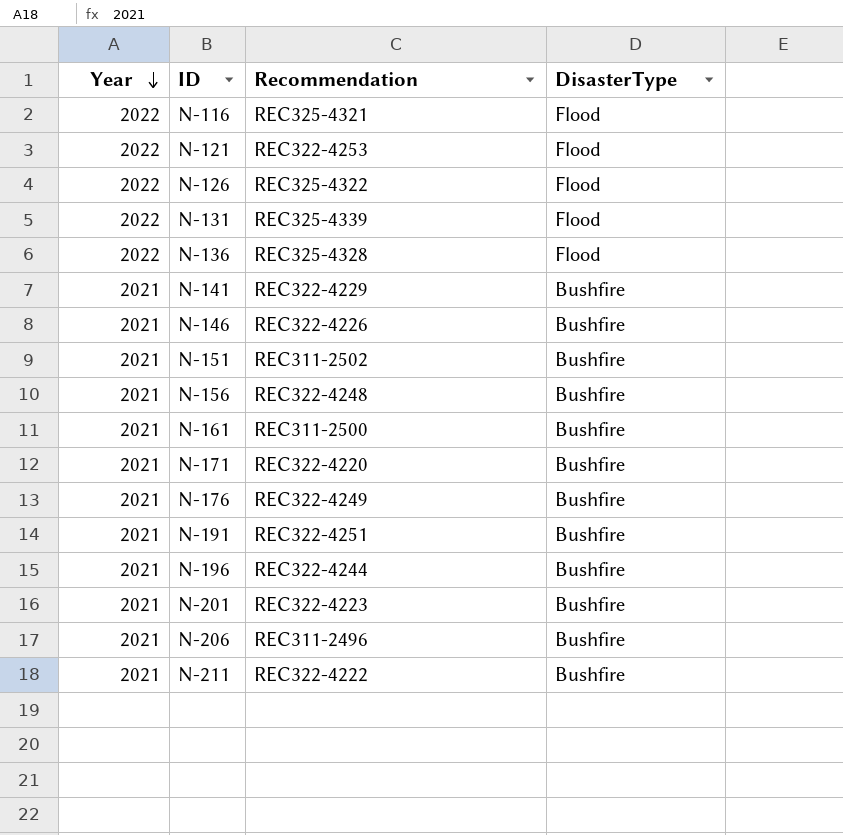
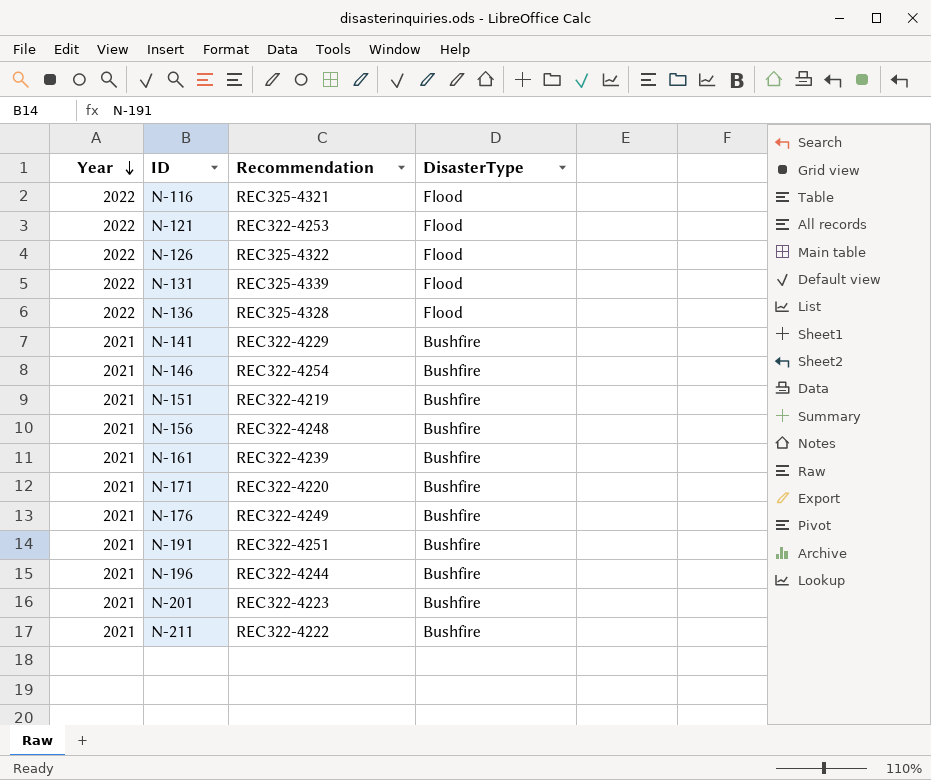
row N-206: 2021 | REC311-2496 | Bushfire -> none
N-146 | Recommendation: REC322-4226 -> REC322-4254
N-151 | Recommendation: REC311-2502 -> REC322-4219
N-161 | Recommendation: REC311-2500 -> REC322-4239

